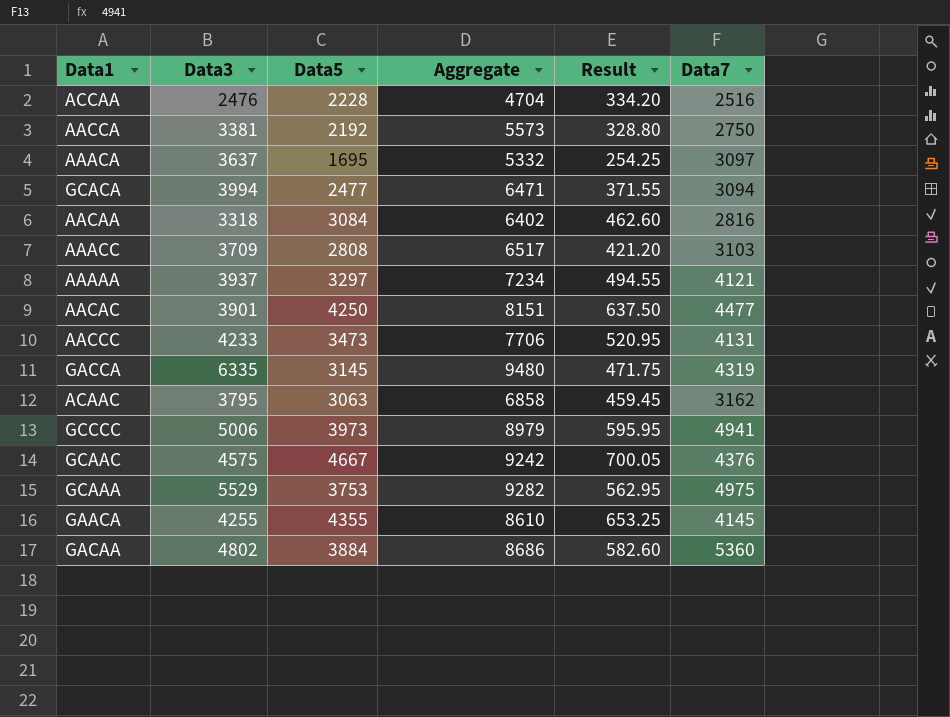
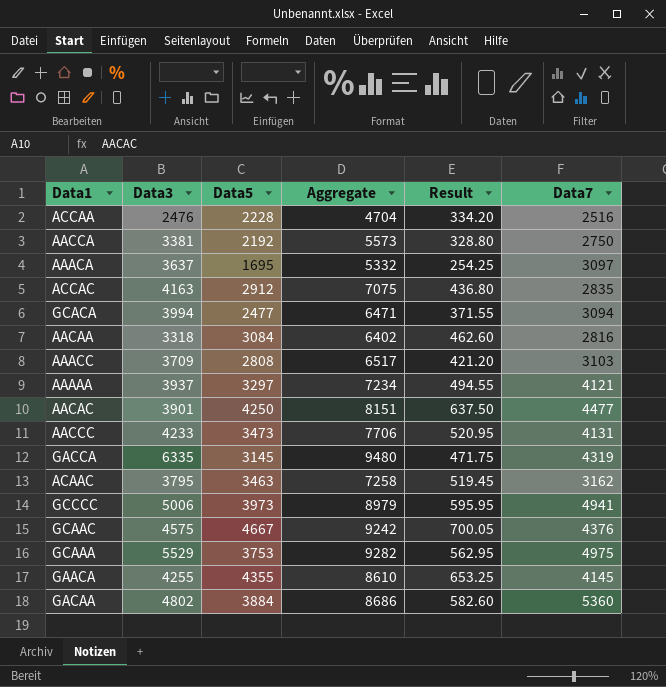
row ACCAC: none -> 4163 | 2912 | 7075 | 436.80 | 2835
ACAAC | Data5: 3063 -> 3463
ACAAC | Aggregate: 6858 -> 7258
ACAAC | Result: 459.45 -> 519.45

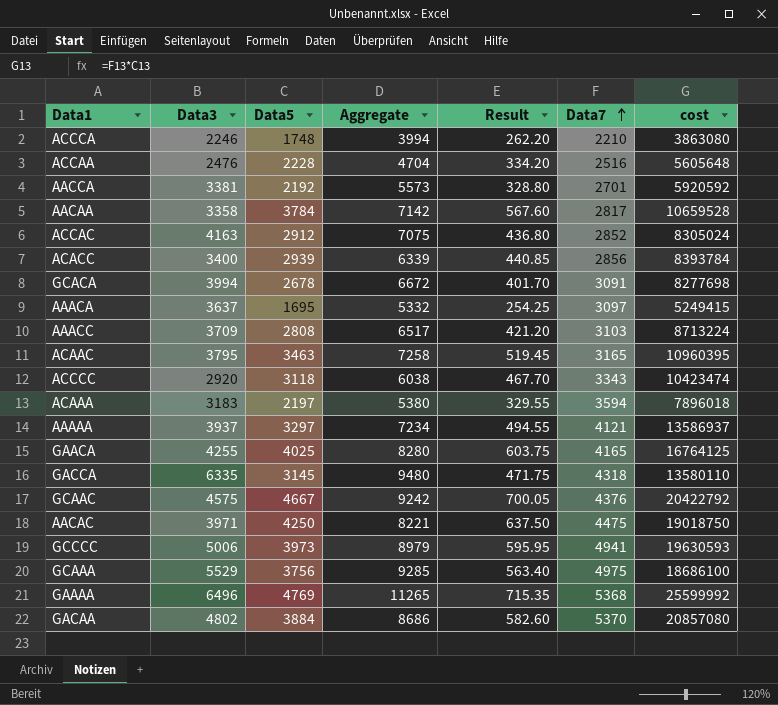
row order: none -> Data7 ascending
column cost | formula: none -> [Data5] * [Data7]
row AACCC: 4233 | 3473 | 7706 | 520.95 | 4131 -> none
row ACCCA: none -> 2246 | 1748 | 3994 | 262.20 | 2210 | 3863080
AACCA | Data7: 2750 -> 2701
AACAA | Data3: 3318 -> 3358
AACAA | Data5: 3084 -> 3784
AACAA | Aggregate: 6402 -> 7142
AACAA | Result: 462.60 -> 567.60
AACAA | Data7: 2816 -> 2817
ACCAC | Data7: 2835 -> 2852
row ACACC: none -> 3400 | 2939 | 6339 | 440.85 | 2856 | 8393784
GCACA | Data5: 2477 -> 2678
GCACA | Aggregate: 6471 -> 6672
GCACA | Result: 371.55 -> 401.70
GCACA | Data7: 3094 -> 3091
ACAAC | Data7: 3162 -> 3165
row ACCCC: none -> 2920 | 3118 | 6038 | 467.70 | 3343 | 10423474
row ACAAA: none -> 3183 | 2197 | 5380 | 329.55 | 3594 | 7896018
GAACA | Data5: 4355 -> 4025
GAACA | Aggregate: 8610 -> 8280
GAACA | Result: 653.25 -> 603.75
GAACA | Data7: 4145 -> 4165
GACCA | Data7: 4319 -> 4318
AACAC | Data3: 3901 -> 3971
AACAC | Aggregate: 8151 -> 8221
AACAC | Data7: 4477 -> 4475
GCAAA | Data5: 3753 -> 3756
GCAAA | Aggregate: 9282 -> 9285
GCAAA | Result: 562.95 -> 563.40
row GAAAA: none -> 6496 | 4769 | 11265 | 715.35 | 5368 | 25599992
GACAA | Data7: 5360 -> 5370

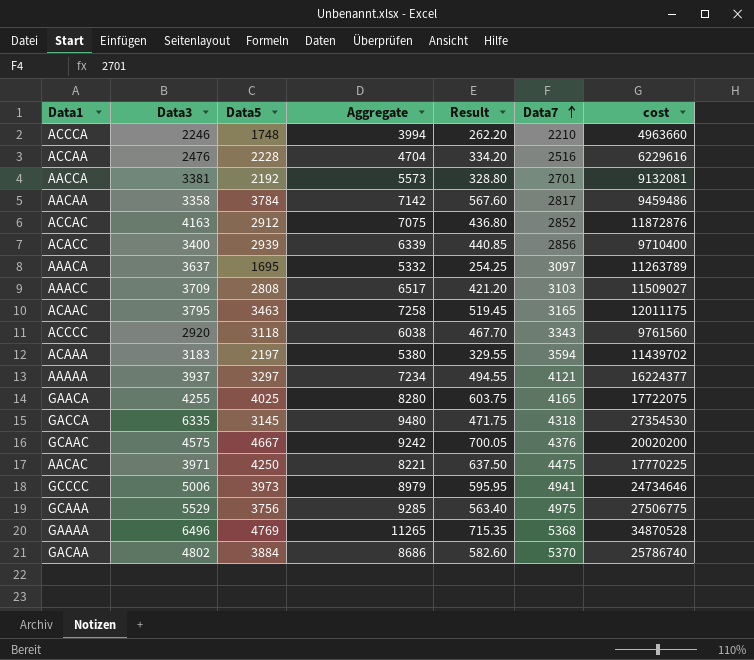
column cost | formula: [Data5] * [Data7] -> [Data3] * [Data7]
row GCACA: 3994 | 2678 | 6672 | 401.70 | 3091 | 8277698 -> none

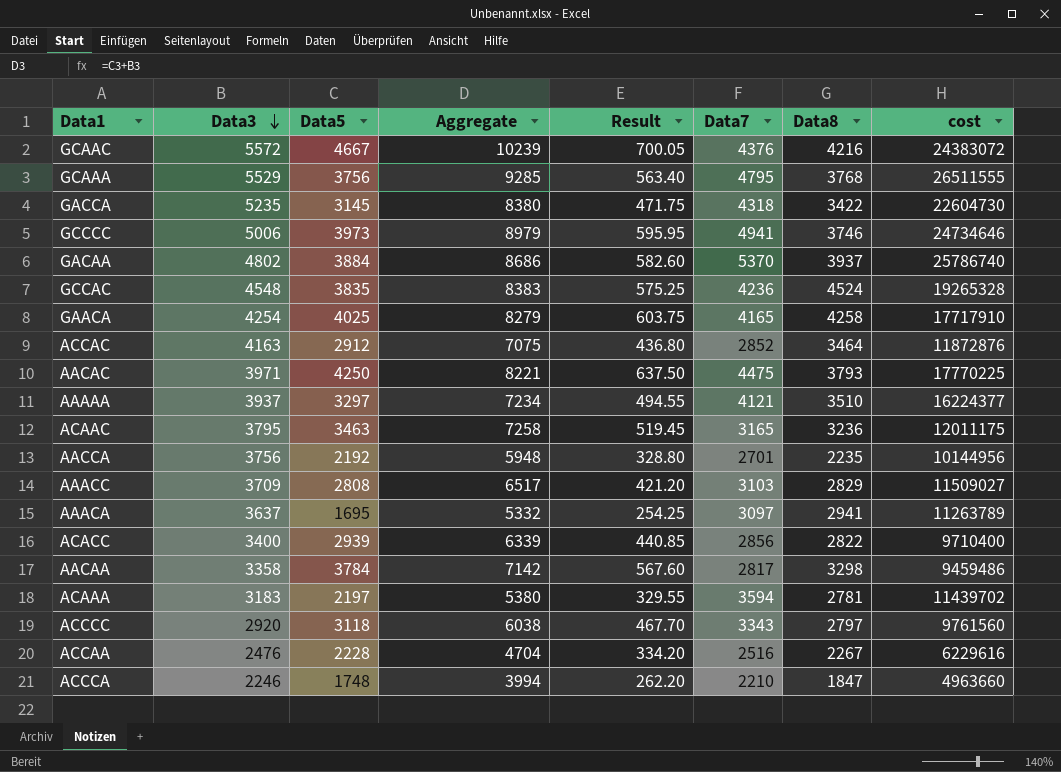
row order: Data7 ascending -> Data3 descending
column Data8 | position: none -> 7
row GAAAA: 6496 | 4769 | 11265 | 715.35 | 5368 | 34870528 -> none
GCAAC | Data3: 4575 -> 5572
GCAAC | Aggregate: 9242 -> 10239
GCAAC | cost: 20020200 -> 24383072
GCAAA | Data7: 4975 -> 4795
GCAAA | cost: 27506775 -> 26511555
GACCA | Data3: 6335 -> 5235
GACCA | Aggregate: 9480 -> 8380
GACCA | cost: 27354530 -> 22604730
row GCCAC: none -> 4548 | 3835 | 8383 | 575.25 | 4236 | 4524 | 19265328
GAACA | Data3: 4255 -> 4254
GAACA | Aggregate: 8280 -> 8279
GAACA | cost: 17722075 -> 17717910
AACCA | Data3: 3381 -> 3756
AACCA | Aggregate: 5573 -> 5948
AACCA | cost: 9132081 -> 10144956

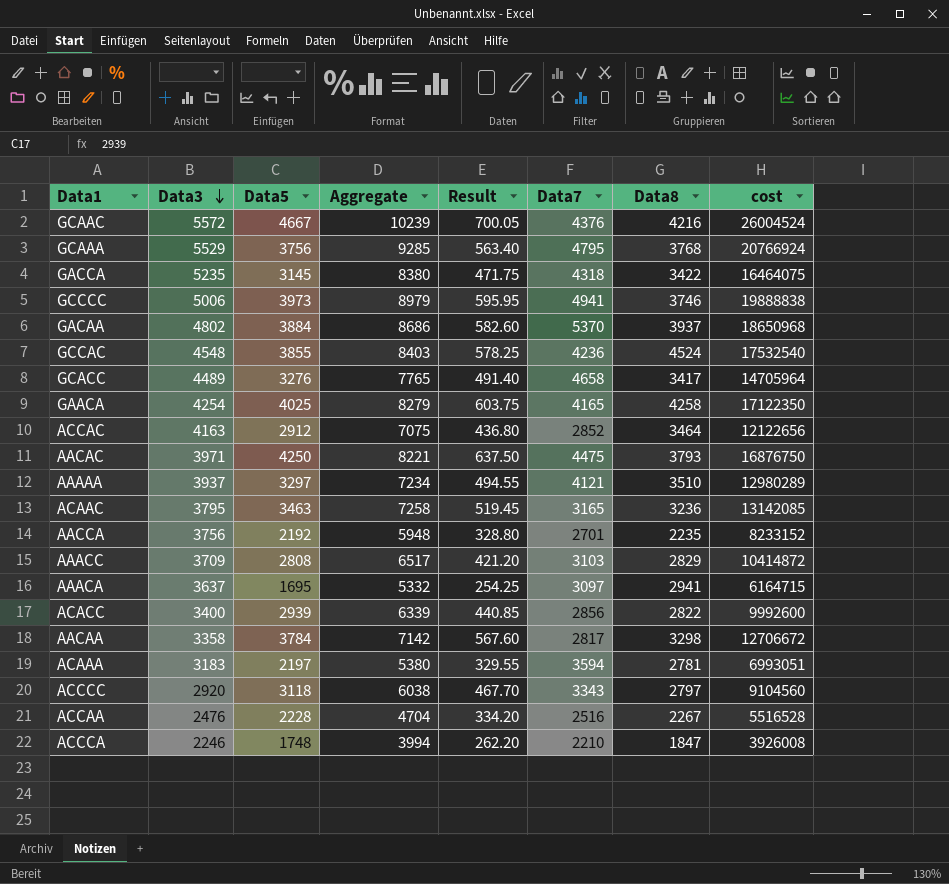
column cost | formula: [Data3] * [Data7] -> [Data3] * [Data5]
GCCAC | Data5: 3835 -> 3855
GCCAC | Aggregate: 8383 -> 8403
GCCAC | Result: 575.25 -> 578.25
row GCACC: none -> 4489 | 3276 | 7765 | 491.40 | 4658 | 3417 | 14705964

